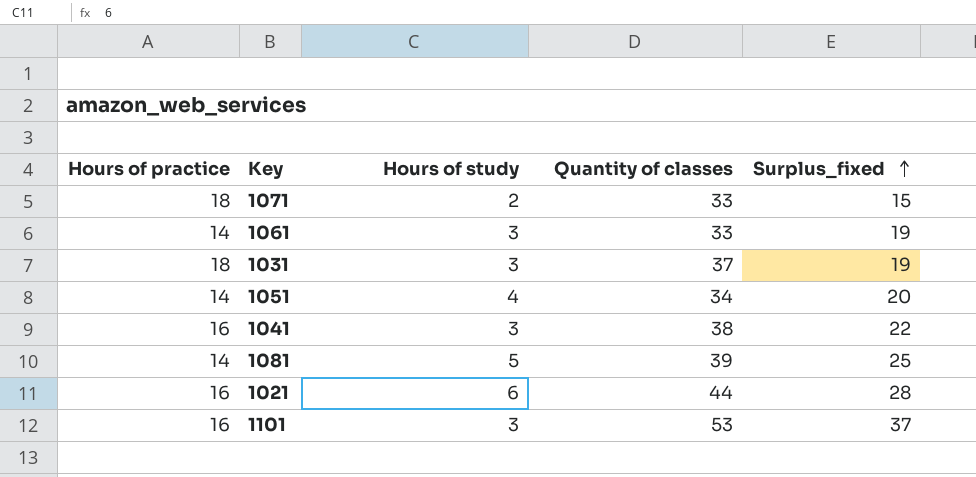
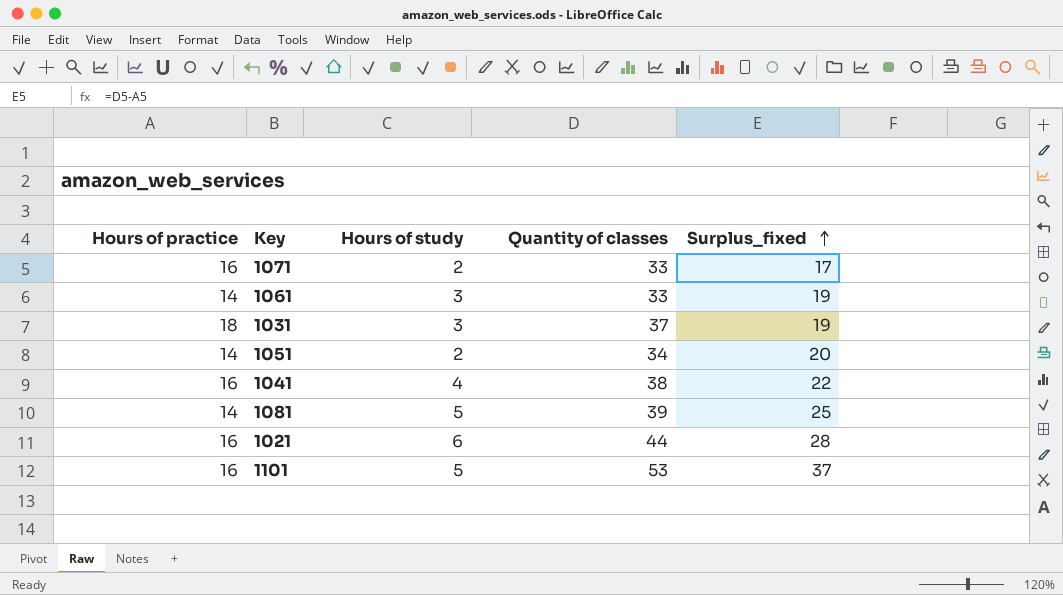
1071 | Hours of practice: 18 -> 16
1071 | Surplus_fixed: 15 -> 17
1051 | Hours of study: 4 -> 2
1041 | Hours of study: 3 -> 4
1101 | Hours of study: 3 -> 5

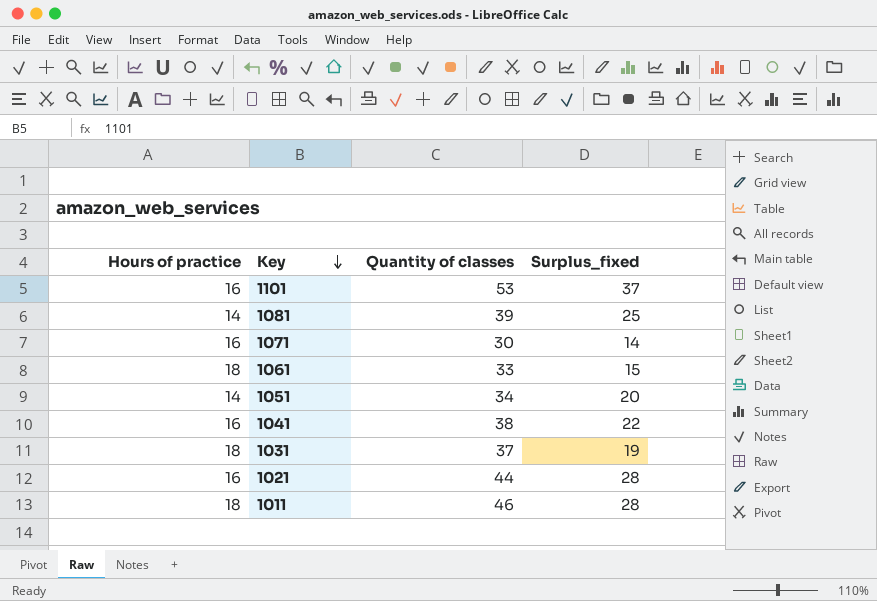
row order: Surplus_fixed ascending -> Key descending
column Hours of study | position: 3 -> none
1071 | Quantity of classes: 33 -> 30
1071 | Surplus_fixed: 17 -> 14
1061 | Hours of practice: 14 -> 18
1061 | Surplus_fixed: 19 -> 15
row 1011: none -> 18 | 46 | 28

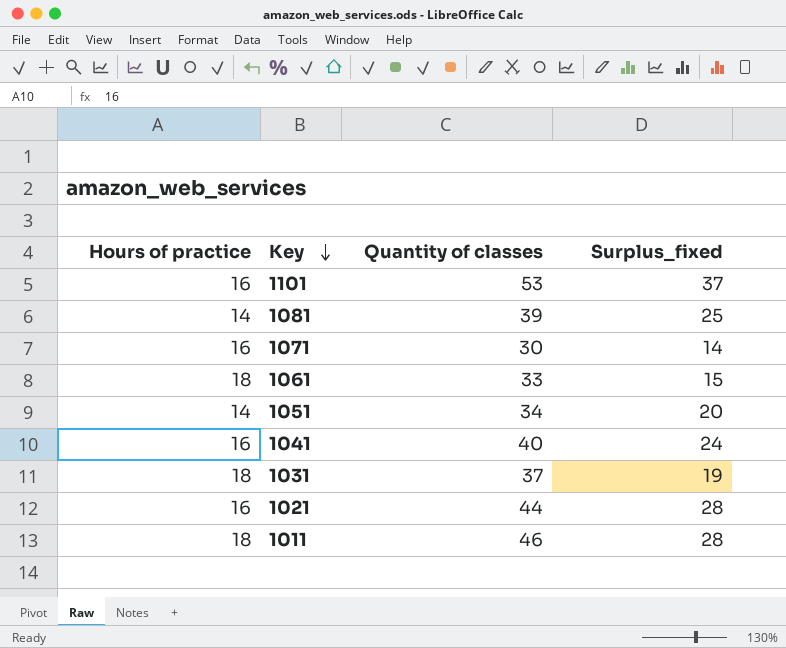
1041 | Quantity of classes: 38 -> 40
1041 | Surplus_fixed: 22 -> 24

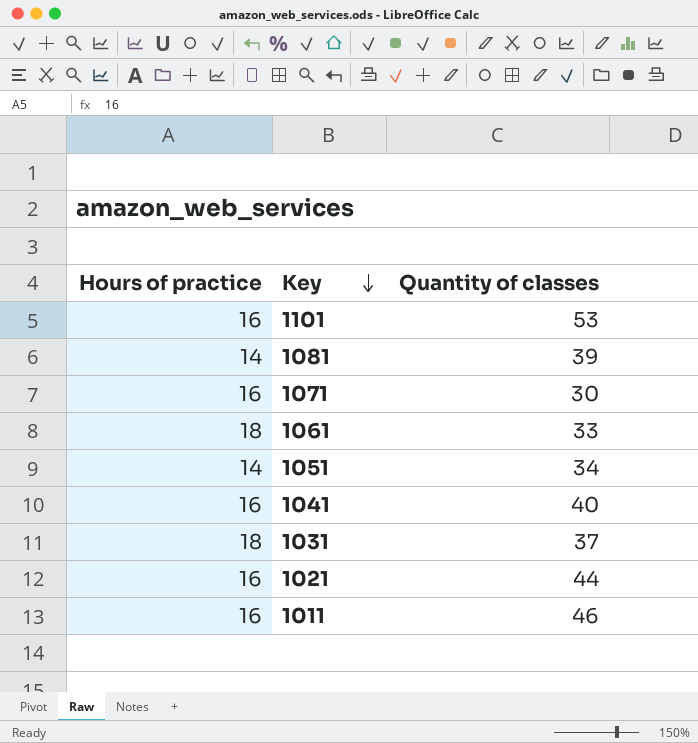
column Surplus_fixed | formula: [Quantity of classes] - [Hours of practice] -> none
1011 | Hours of practice: 18 -> 16

